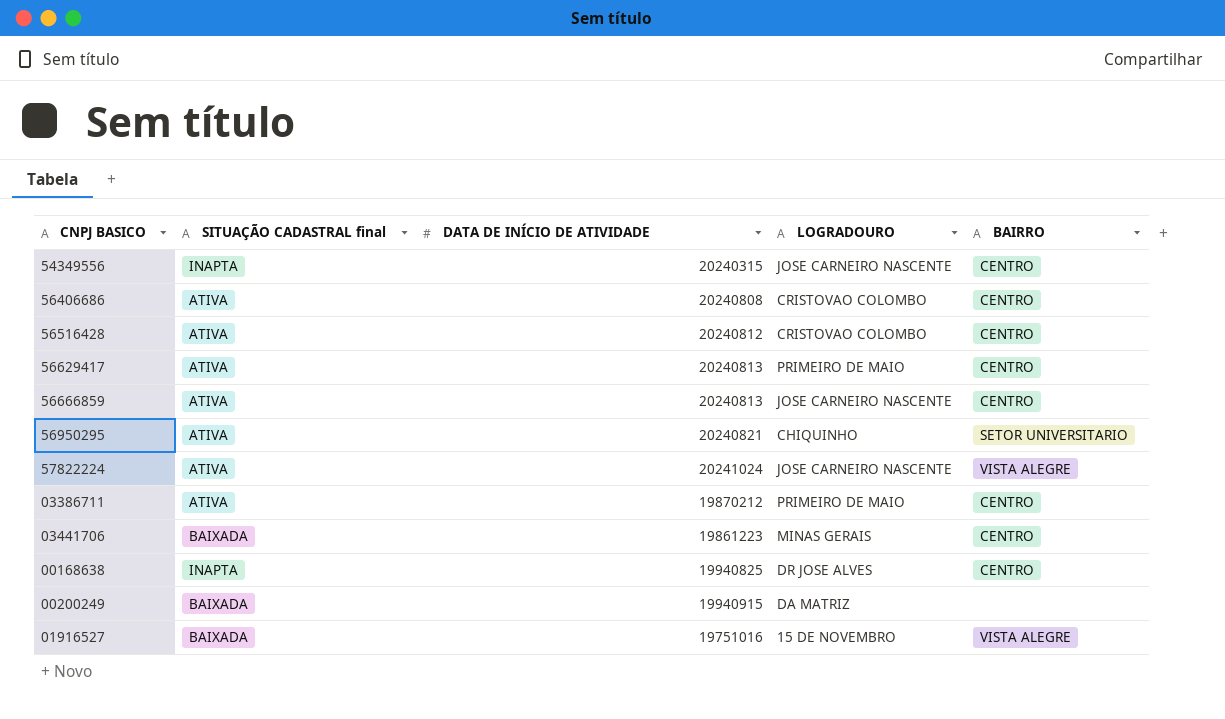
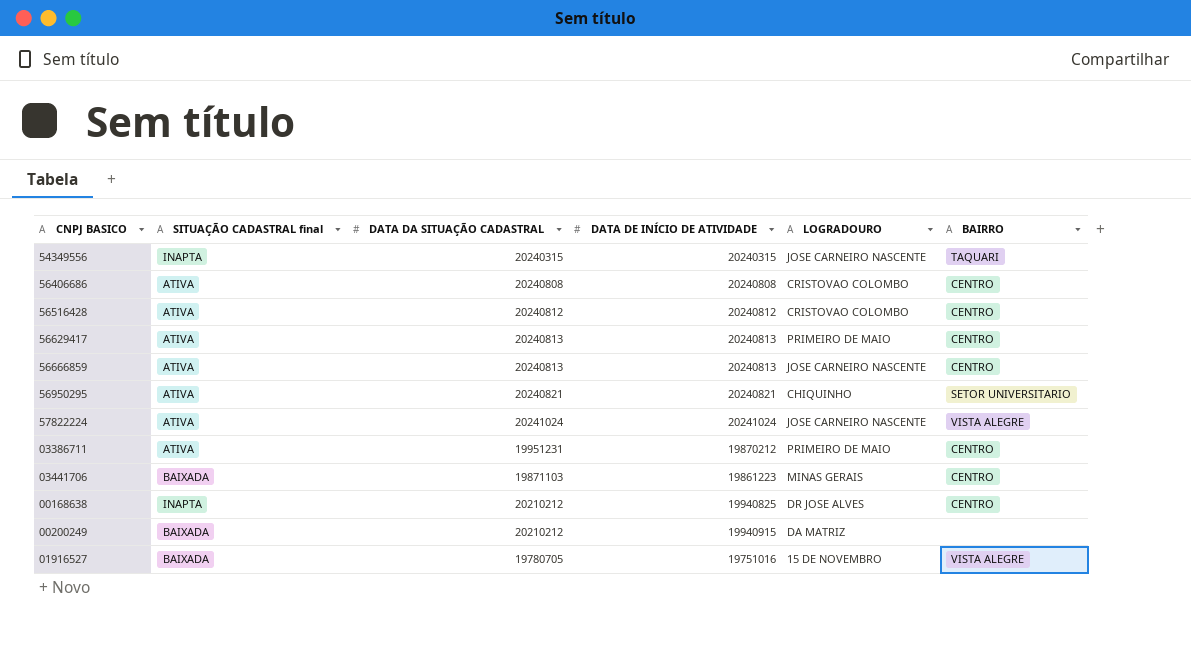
column DATA DA SITUAÇÃO CADASTRAL | position: none -> 3
54349556 | BAIRRO: CENTRO -> TAQUARI

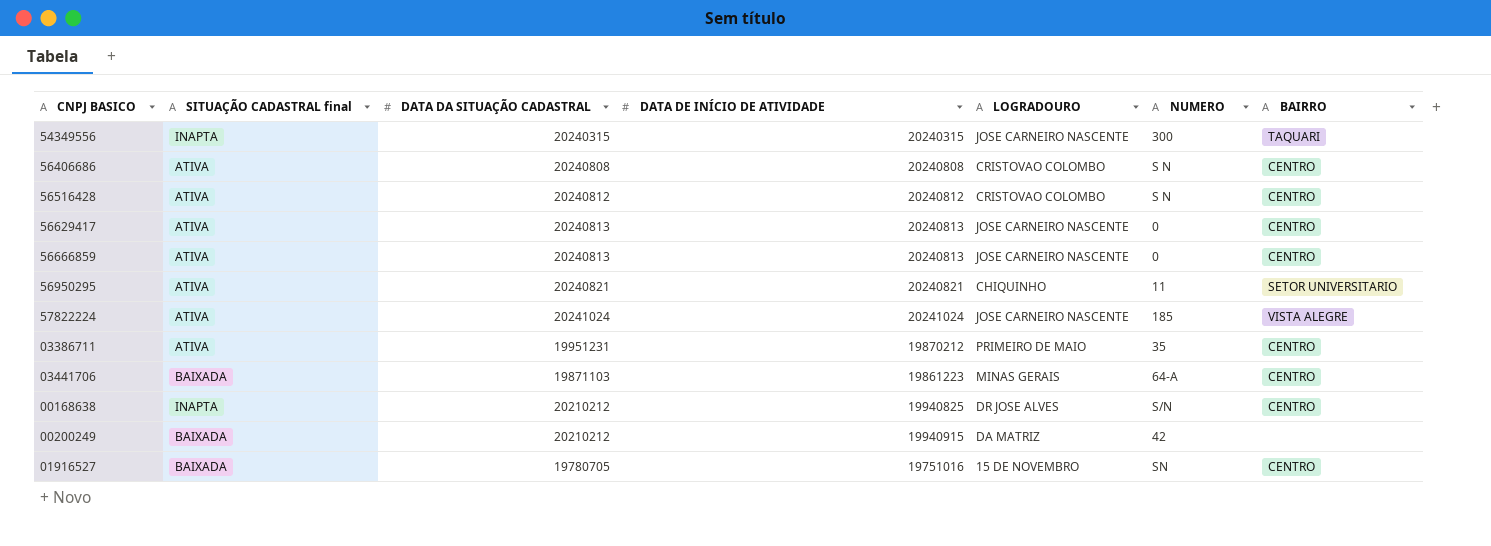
column NUMERO | position: none -> 6
56629417 | LOGRADOURO: PRIMEIRO DE MAIO -> JOSE CARNEIRO NASCENTE
01916527 | BAIRRO: VISTA ALEGRE -> CENTRO

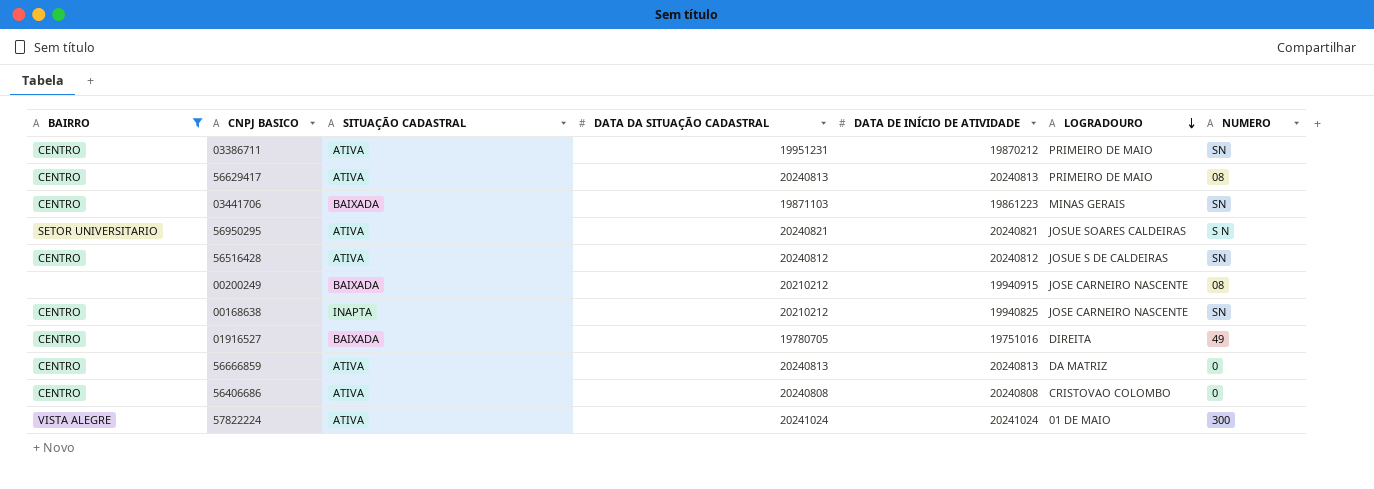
filter: none -> BAIRRO != TAQUARI
row order: none -> LOGRADOURO descending
column BAIRRO | position: 7 -> 1
column name: SITUAÇÃO CADASTRAL final -> SITUAÇÃO CADASTRAL
03386711 | NUMERO: 35 -> SN
56629417 | LOGRADOURO: JOSE CARNEIRO NASCENTE -> PRIMEIRO DE MAIO
56629417 | NUMERO: 0 -> 08
03441706 | NUMERO: 64-A -> SN
56950295 | LOGRADOURO: CHIQUINHO -> JOSUE SOARES CALDEIRAS
56950295 | NUMERO: 11 -> S N
56516428 | LOGRADOURO: CRISTOVAO COLOMBO -> JOSUE S DE CALDEIRAS
56516428 | NUMERO: S N -> SN
00200249 | LOGRADOURO: DA MATRIZ -> JOSE CARNEIRO NASCENTE
00200249 | NUMERO: 42 -> 08
00168638 | LOGRADOURO: DR JOSE ALVES -> JOSE CARNEIRO NASCENTE
00168638 | NUMERO: S/N -> SN
01916527 | LOGRADOURO: 15 DE NOVEMBRO -> DIREITA
01916527 | NUMERO: SN -> 49
56666859 | LOGRADOURO: JOSE CARNEIRO NASCENTE -> DA MATRIZ
56406686 | NUMERO: S N -> 0
57822224 | LOGRADOURO: JOSE CARNEIRO NASCENTE -> 01 DE MAIO
57822224 | NUMERO: 185 -> 300

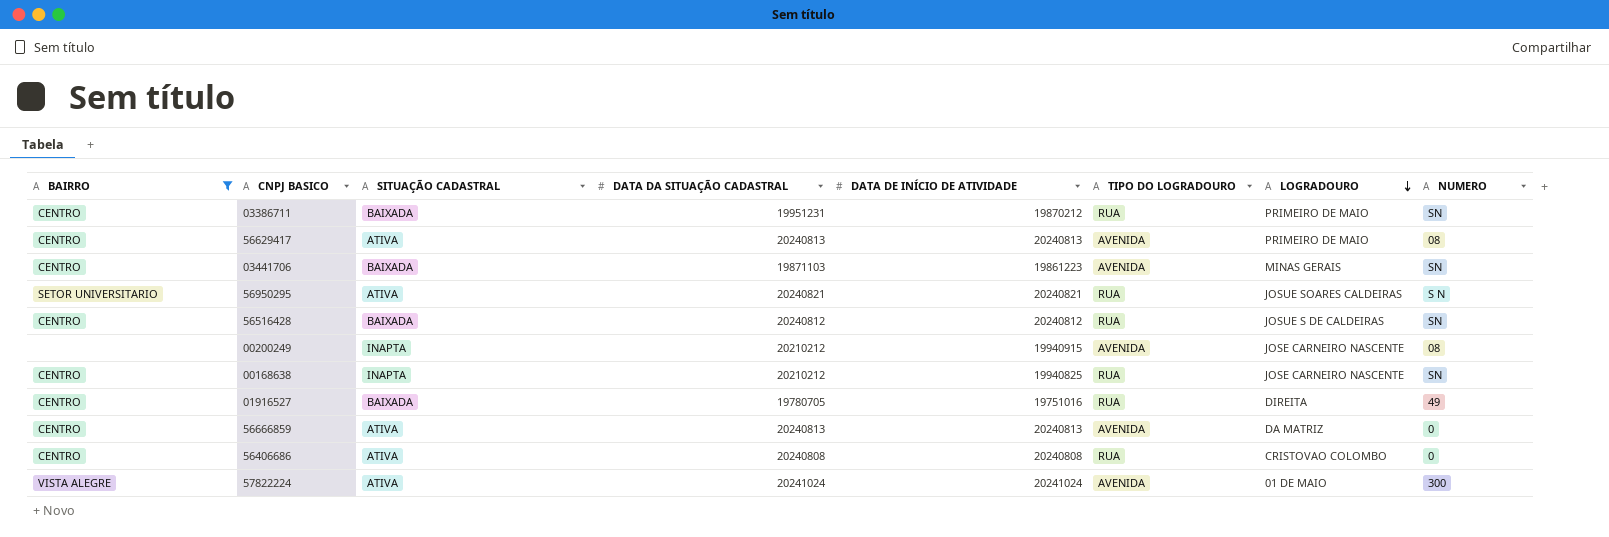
column TIPO DO LOGRADOURO | position: none -> 6
03386711 | SITUAÇÃO CADASTRAL: ATIVA -> BAIXADA
56516428 | SITUAÇÃO CADASTRAL: ATIVA -> BAIXADA
00200249 | SITUAÇÃO CADASTRAL: BAIXADA -> INAPTA

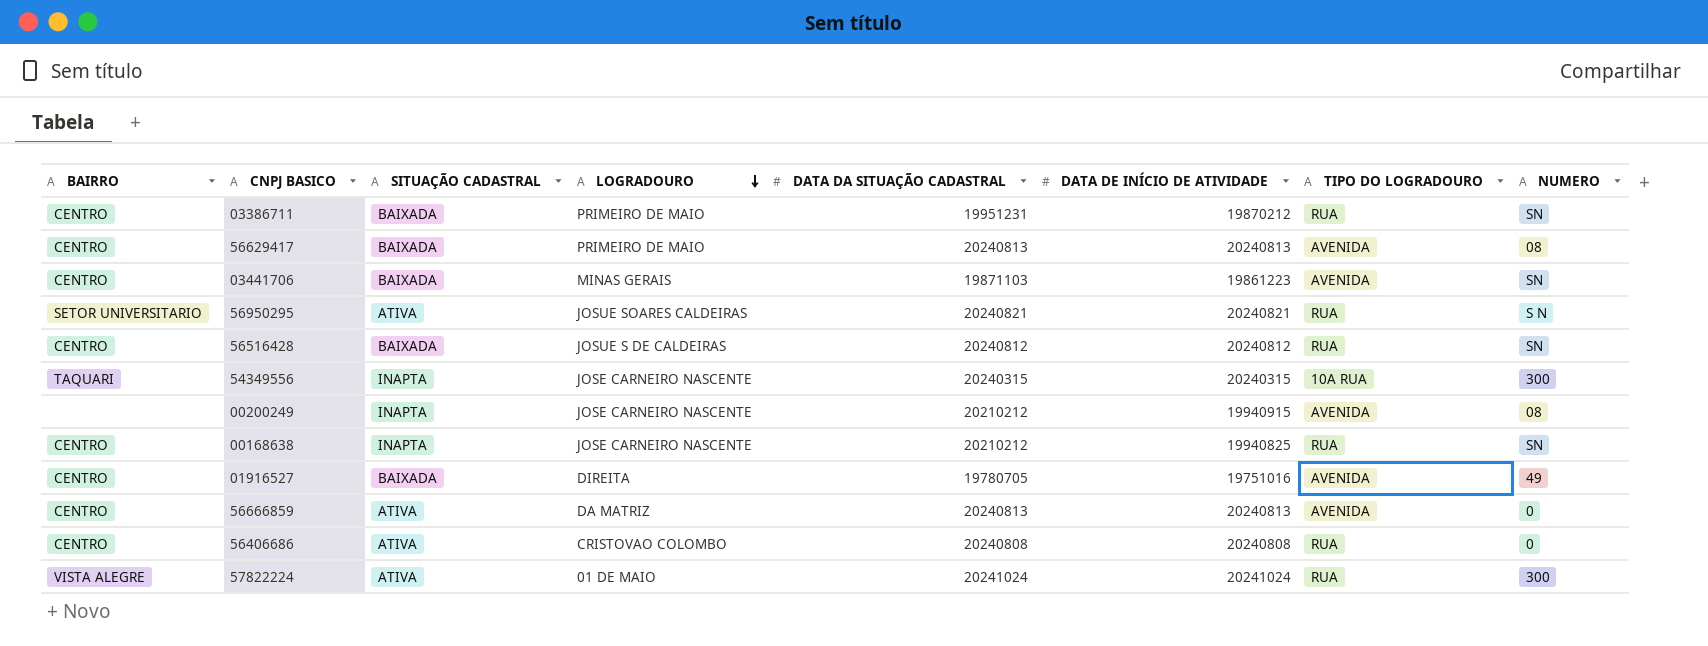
filter: BAIRRO != TAQUARI -> none
column LOGRADOURO | position: 7 -> 4
56629417 | SITUAÇÃO CADASTRAL: ATIVA -> BAIXADA
01916527 | TIPO DO LOGRADOURO: RUA -> AVENIDA
57822224 | TIPO DO LOGRADOURO: AVENIDA -> RUA

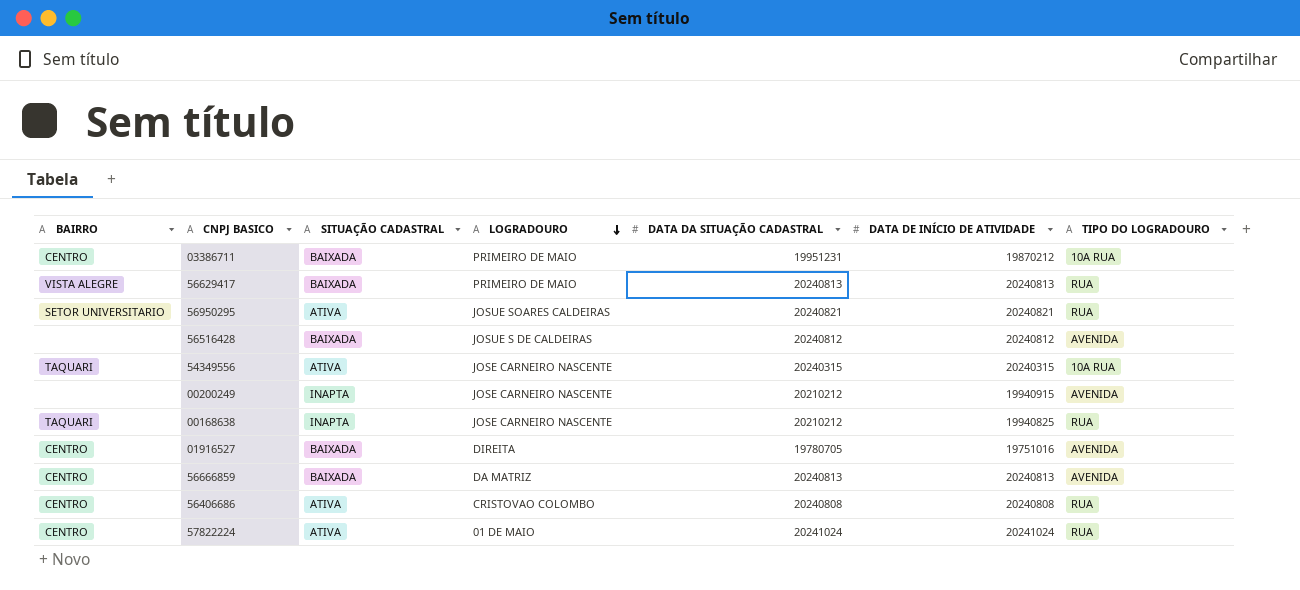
column NUMERO | position: 8 -> none
row 03441706: CENTRO | BAIXADA | MINAS GERAIS | 19871103 | 19861223 | AVENIDA | SN -> none
03386711 | TIPO DO LOGRADOURO: RUA -> 10A RUA
56629417 | BAIRRO: CENTRO -> VISTA ALEGRE
56629417 | TIPO DO LOGRADOURO: AVENIDA -> RUA
56516428 | BAIRRO: CENTRO -> none
56516428 | TIPO DO LOGRADOURO: RUA -> AVENIDA
54349556 | SITUAÇÃO CADASTRAL: INAPTA -> ATIVA
00168638 | BAIRRO: CENTRO -> TAQUARI
56666859 | SITUAÇÃO CADASTRAL: ATIVA -> BAIXADA
57822224 | BAIRRO: VISTA ALEGRE -> CENTRO

